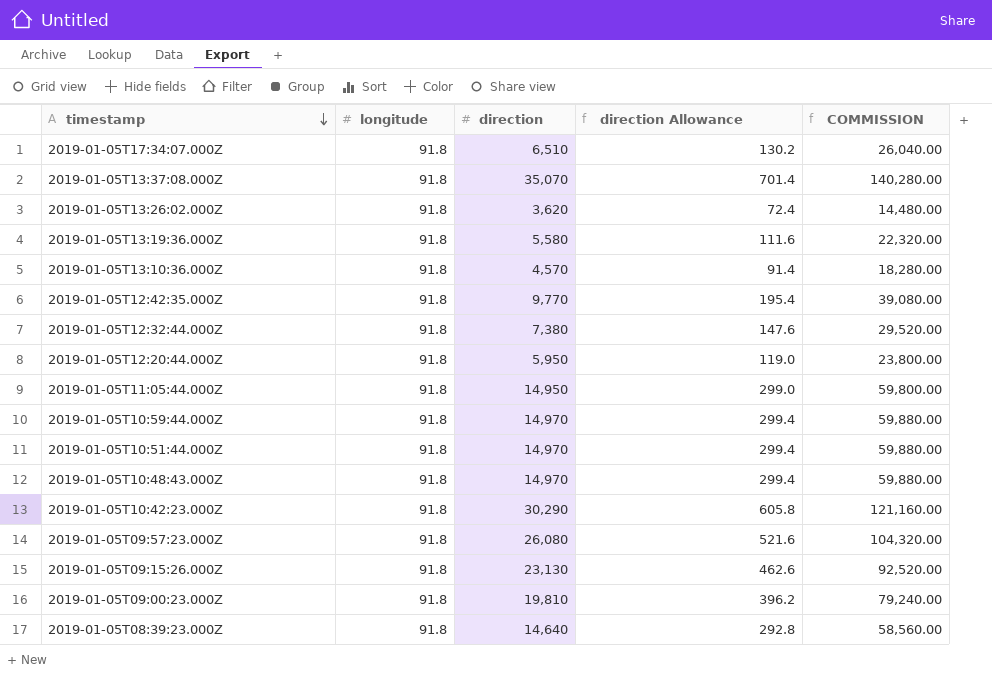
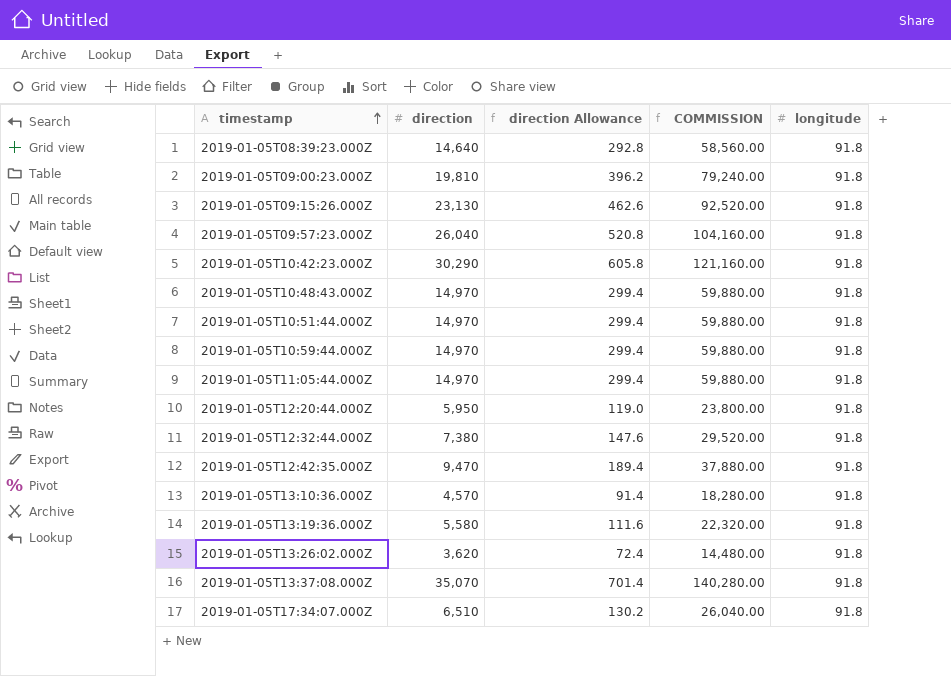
row order: timestamp descending -> timestamp ascending
column longitude | position: 2 -> 5
2019-01-05T09:57:23.000Z | direction: 26,080 -> 26,040
2019-01-05T09:57:23.000Z | direction Allowance: 521.6 -> 520.8
2019-01-05T09:57:23.000Z | COMMISSION: 104,320.00 -> 104,160.00
2019-01-05T11:05:44.000Z | direction: 14,950 -> 14,970
2019-01-05T11:05:44.000Z | direction Allowance: 299.0 -> 299.4
2019-01-05T11:05:44.000Z | COMMISSION: 59,800.00 -> 59,880.00
2019-01-05T12:42:35.000Z | direction: 9,770 -> 9,470
2019-01-05T12:42:35.000Z | direction Allowance: 195.4 -> 189.4
2019-01-05T12:42:35.000Z | COMMISSION: 39,080.00 -> 37,880.00

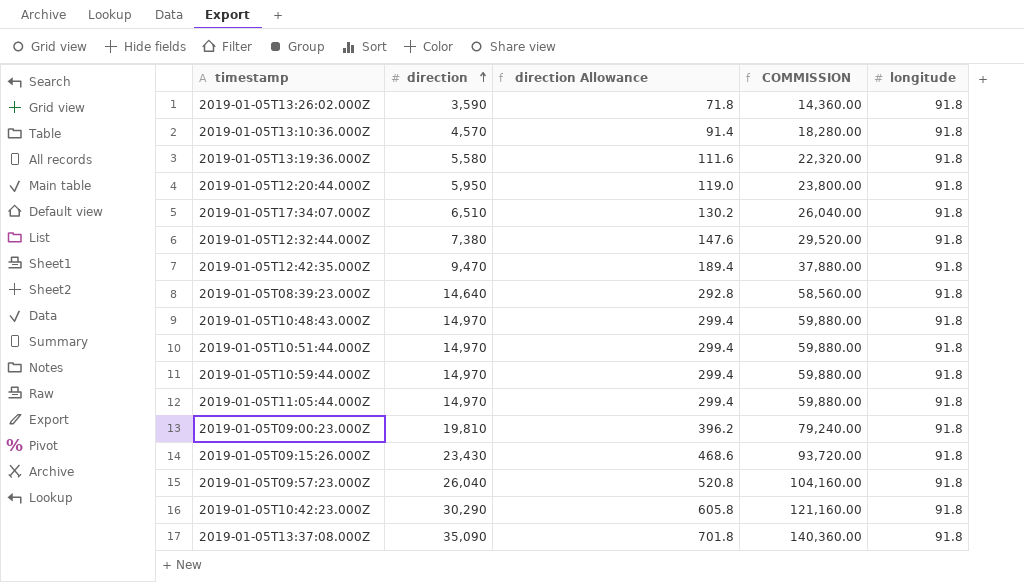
row order: timestamp ascending -> direction ascending
2019-01-05T13:26:02.000Z | direction: 3,620 -> 3,590
2019-01-05T13:26:02.000Z | direction Allowance: 72.4 -> 71.8
2019-01-05T13:26:02.000Z | COMMISSION: 14,480.00 -> 14,360.00
2019-01-05T09:15:26.000Z | direction: 23,130 -> 23,430
2019-01-05T09:15:26.000Z | direction Allowance: 462.6 -> 468.6
2019-01-05T09:15:26.000Z | COMMISSION: 92,520.00 -> 93,720.00
2019-01-05T13:37:08.000Z | direction: 35,070 -> 35,090
2019-01-05T13:37:08.000Z | direction Allowance: 701.4 -> 701.8
2019-01-05T13:37:08.000Z | COMMISSION: 140,280.00 -> 140,360.00

